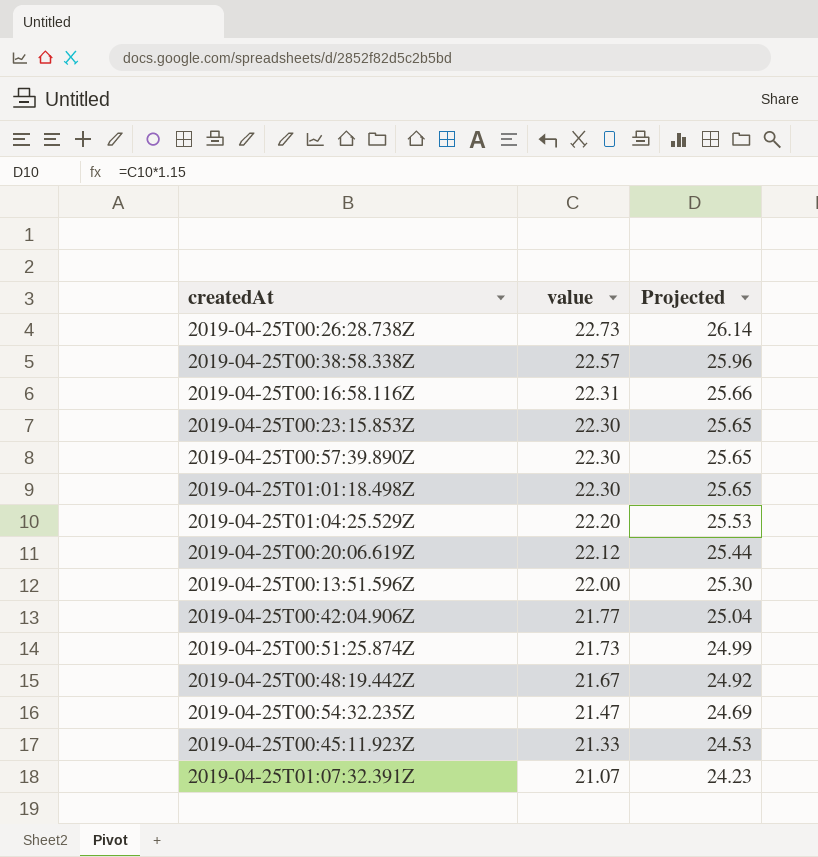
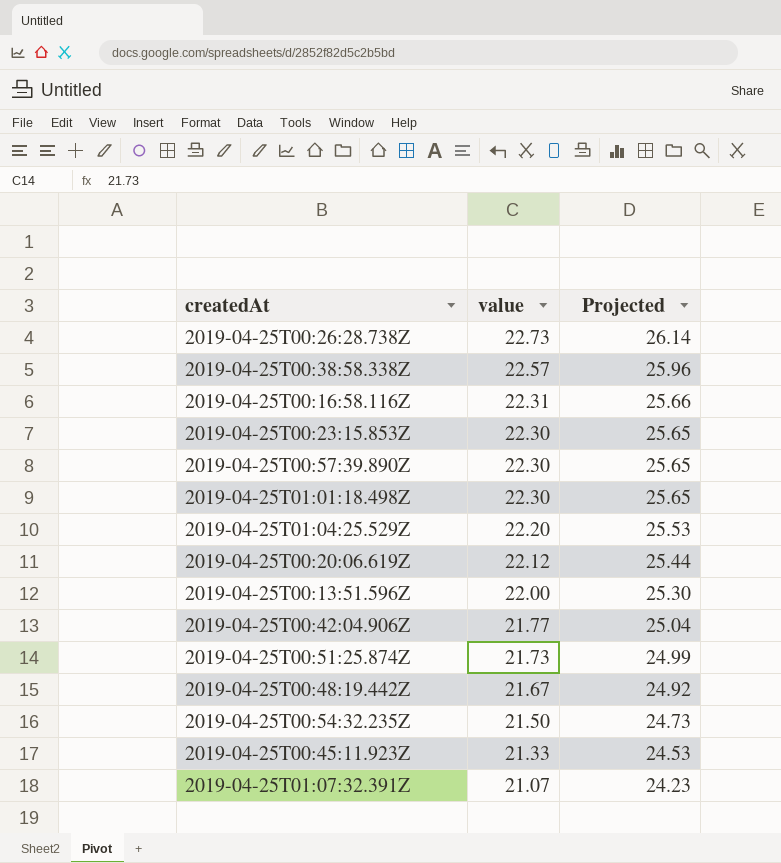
2019-04-25T00:54:32.235Z | value: 21.47 -> 21.50
2019-04-25T00:54:32.235Z | Projected: 24.69 -> 24.73

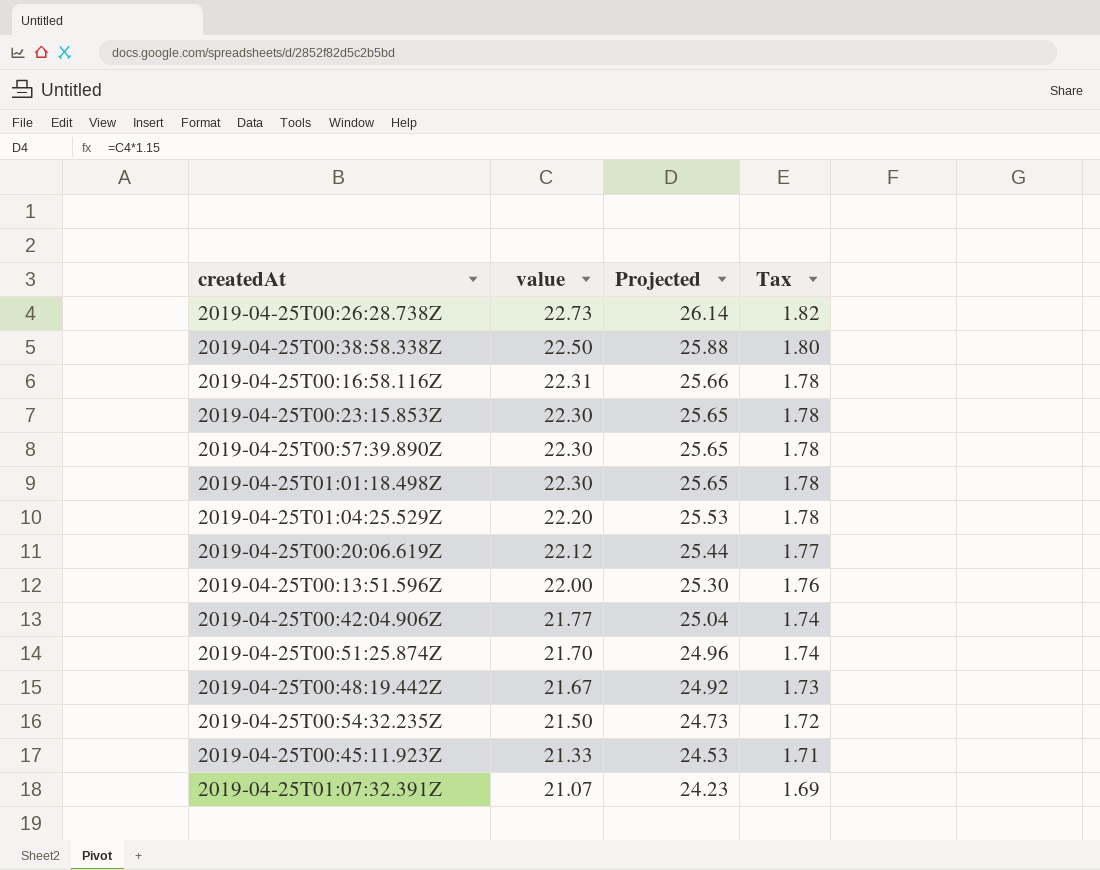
column Tax | formula: none -> [value] * 0.08
2019-04-25T00:38:58.338Z | value: 22.57 -> 22.50
2019-04-25T00:38:58.338Z | Projected: 25.96 -> 25.88
2019-04-25T00:51:25.874Z | value: 21.73 -> 21.70
2019-04-25T00:51:25.874Z | Projected: 24.99 -> 24.96

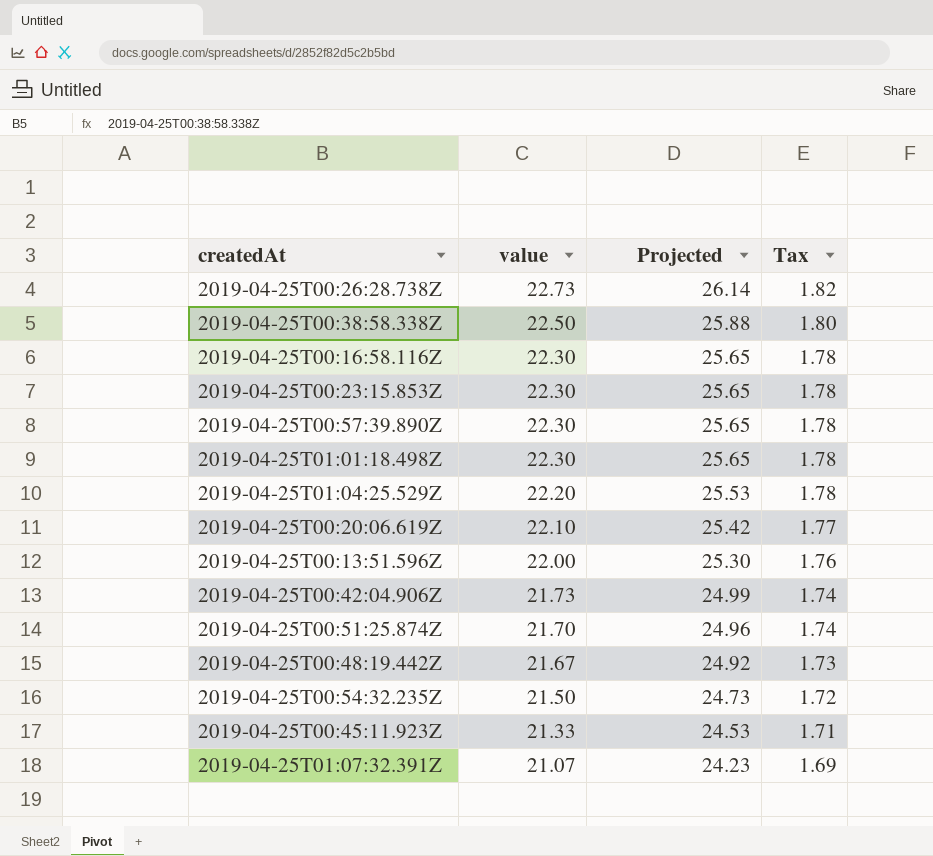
2019-04-25T00:16:58.116Z | value: 22.31 -> 22.30
2019-04-25T00:16:58.116Z | Projected: 25.66 -> 25.65
2019-04-25T00:20:06.619Z | value: 22.12 -> 22.10
2019-04-25T00:20:06.619Z | Projected: 25.44 -> 25.42
2019-04-25T00:42:04.906Z | value: 21.77 -> 21.73
2019-04-25T00:42:04.906Z | Projected: 25.04 -> 24.99

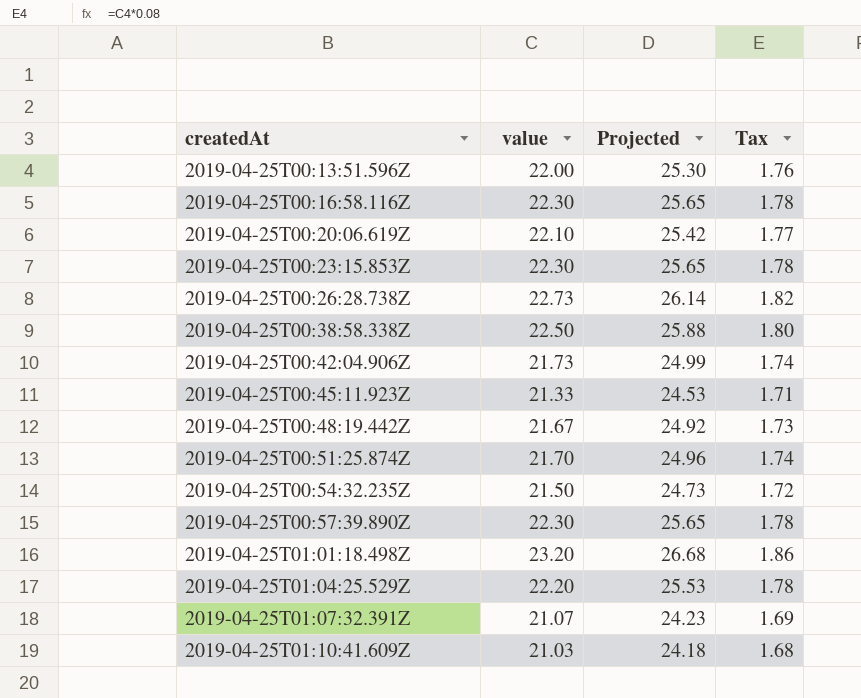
row order: value descending -> createdAt ascending
2019-04-25T01:01:18.498Z | value: 22.30 -> 23.20
2019-04-25T01:01:18.498Z | Projected: 25.65 -> 26.68
2019-04-25T01:01:18.498Z | Tax: 1.78 -> 1.86
row 2019-04-25T01:10:41.609Z: none -> 21.03 | 24.18 | 1.68

